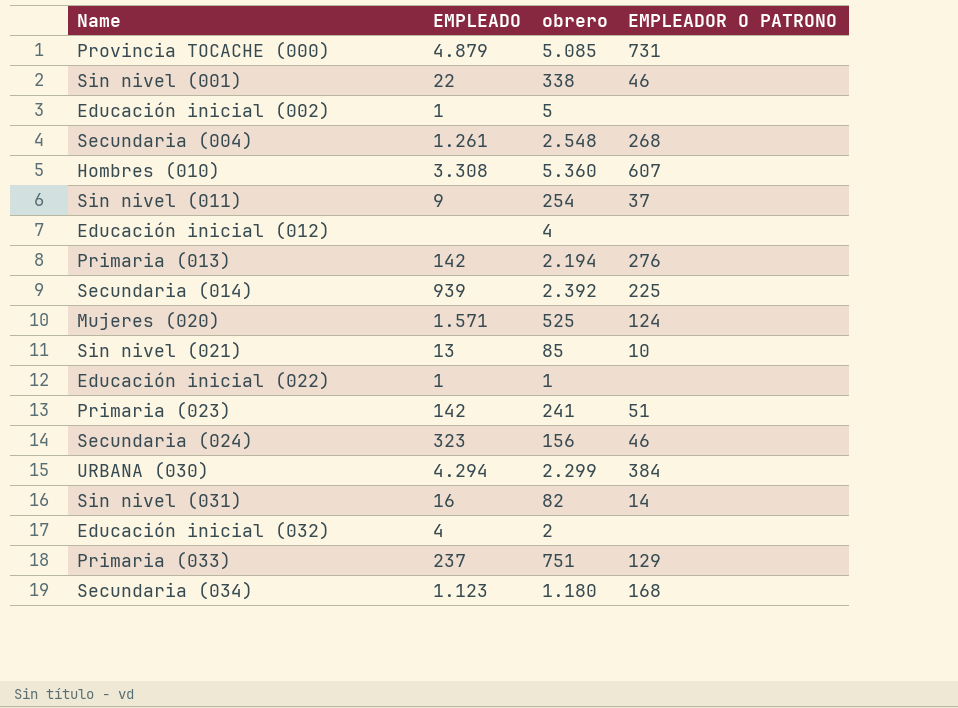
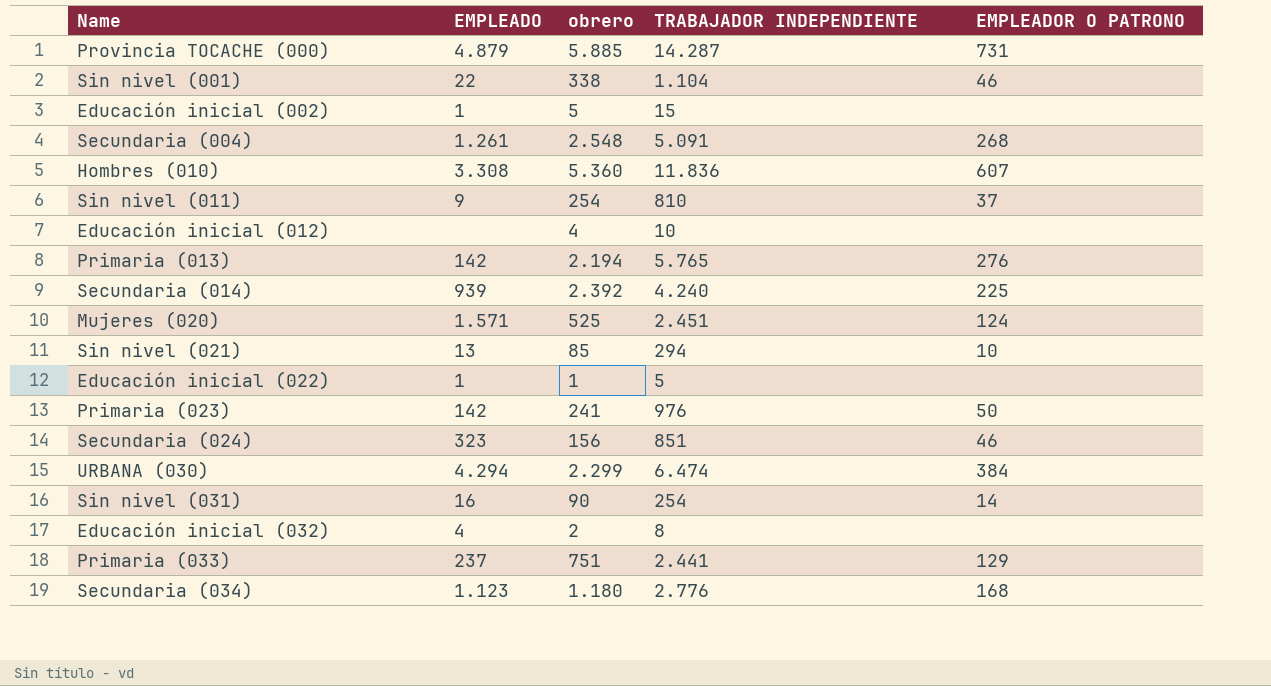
column TRABAJADOR INDEPENDIENTE | position: none -> 4
Provincia TOCACHE (000) | obrero: 5.085 -> 5.885
Primaria (023) | EMPLEADOR O PATRONO: 51 -> 50
Sin nivel (031) | obrero: 82 -> 90

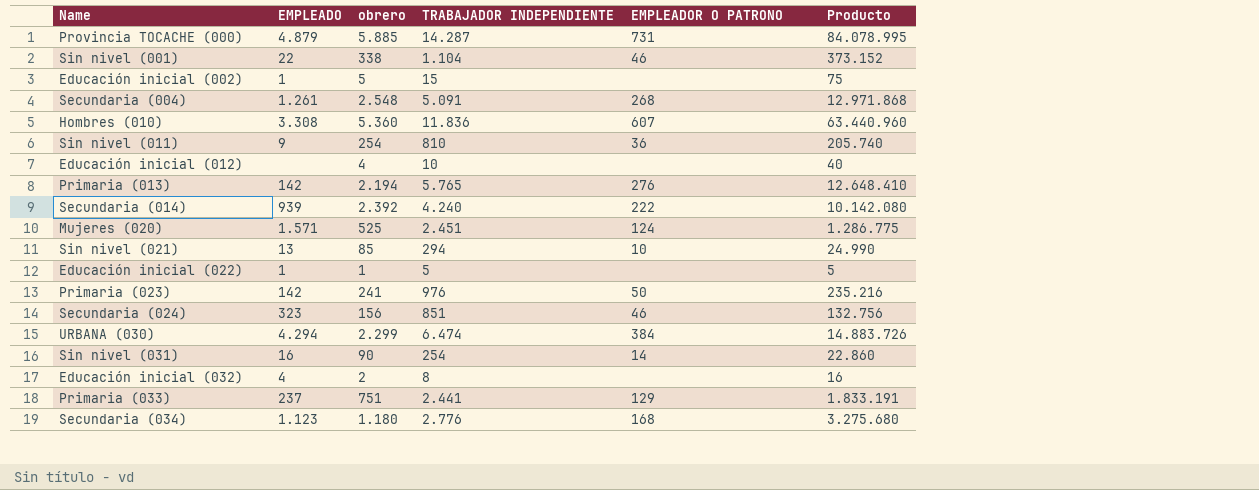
column Producto | formula: none -> [obrero] * [TRABAJADOR INDEPENDIENTE]
Sin nivel (011) | EMPLEADOR O PATRONO: 37 -> 36
Secundaria (014) | EMPLEADOR O PATRONO: 225 -> 222

